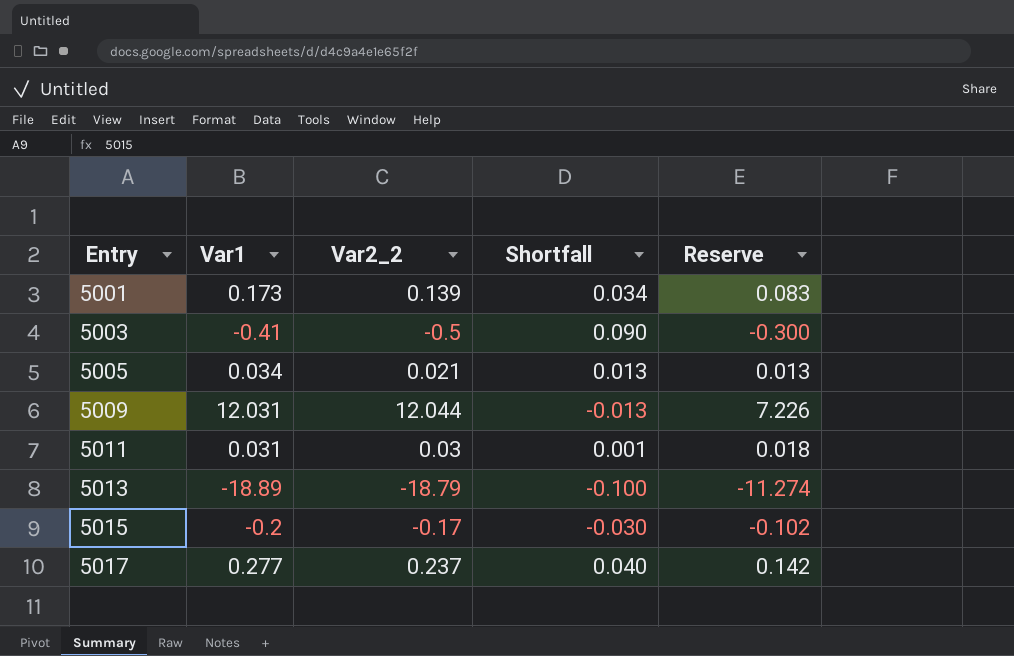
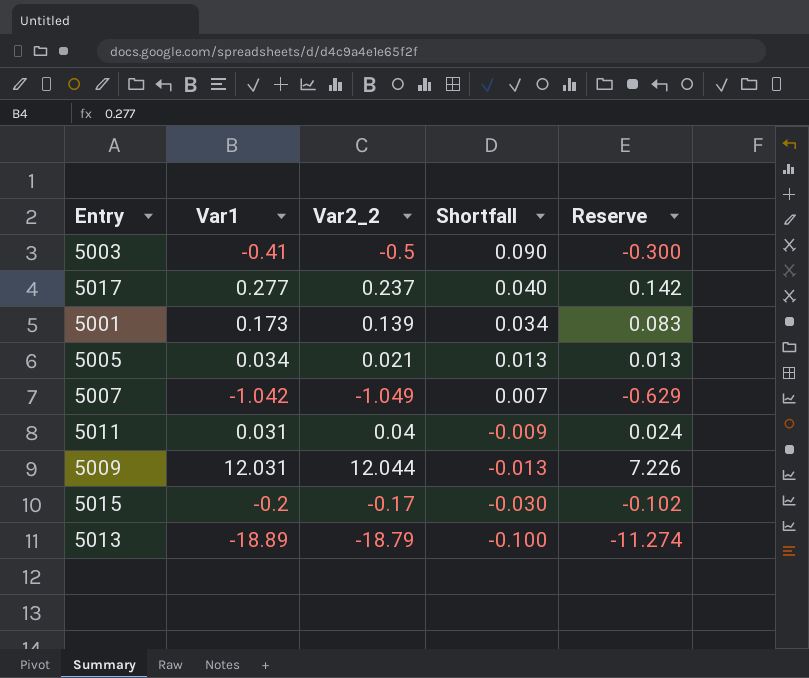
row order: Entry ascending -> Shortfall descending
row 5007: none -> -1.042 | -1.049 | 0.007 | -0.629
5011 | Var2_2: 0.03 -> 0.04
5011 | Shortfall: 0.001 -> -0.009
5011 | Reserve: 0.018 -> 0.024

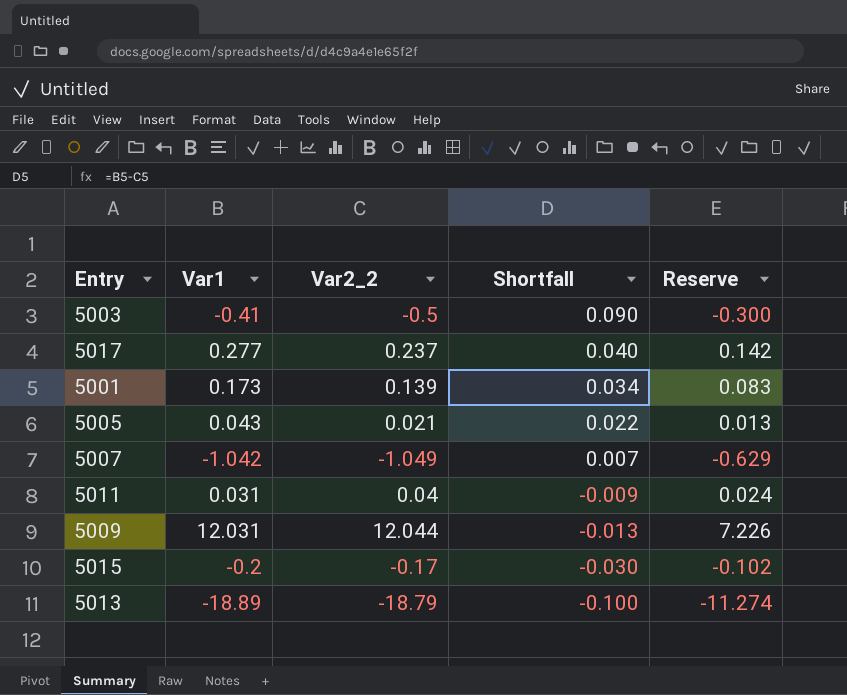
5005 | Var1: 0.034 -> 0.043
5005 | Shortfall: 0.013 -> 0.022

